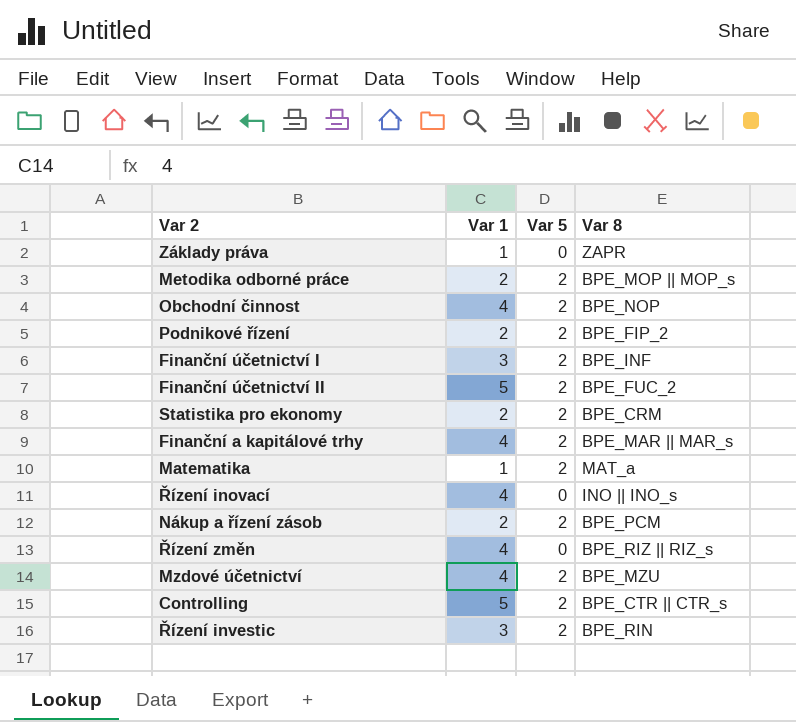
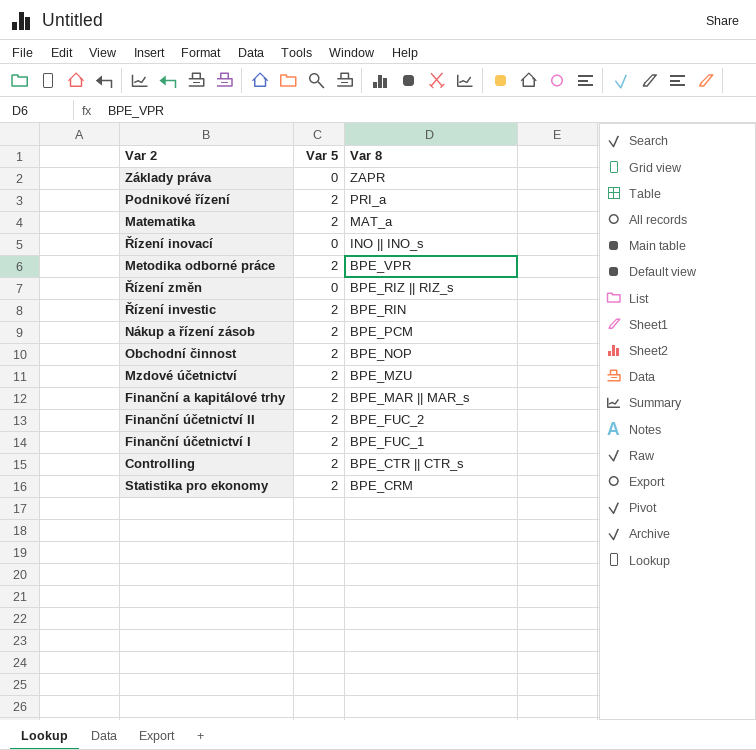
row order: none -> Var 8 descending
column Var 1 | position: 2 -> none
Podnikové řízení | Var 8: BPE_FIP_2 -> PRI_a
Metodika odborné práce | Var 8: BPE_MOP || MOP_s -> BPE_VPR
Finanční účetnictví I | Var 8: BPE_INF -> BPE_FUC_1

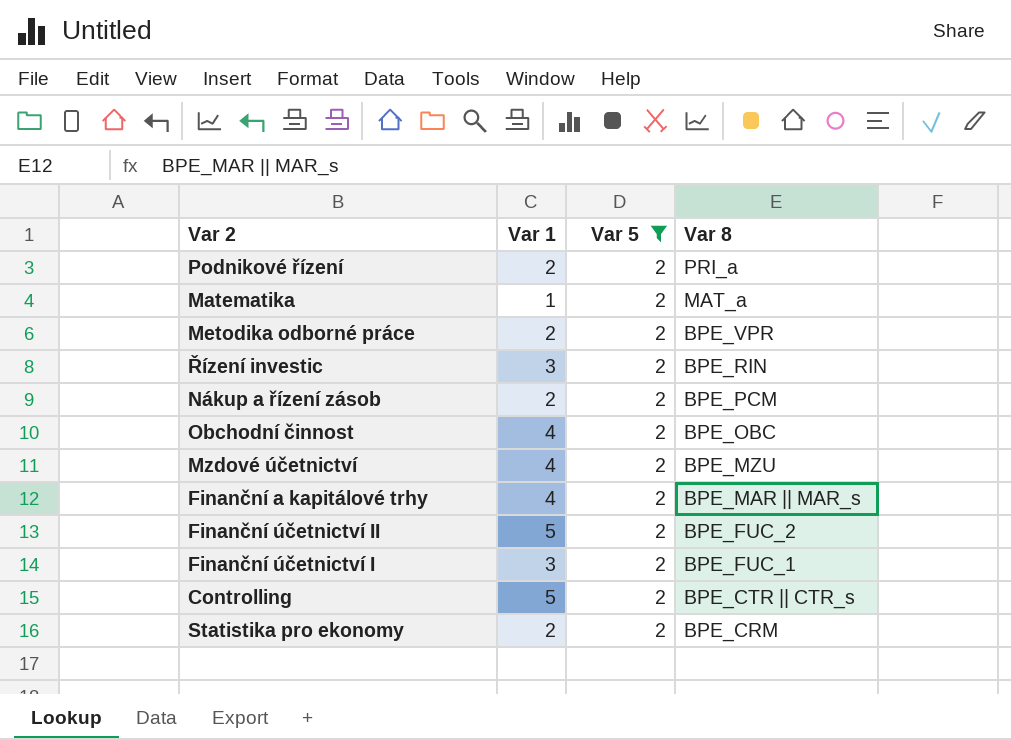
filter: none -> Var 5 = 2
column Var 1 | position: none -> 2
Obchodní činnost | Var 8: BPE_NOP -> BPE_OBC

